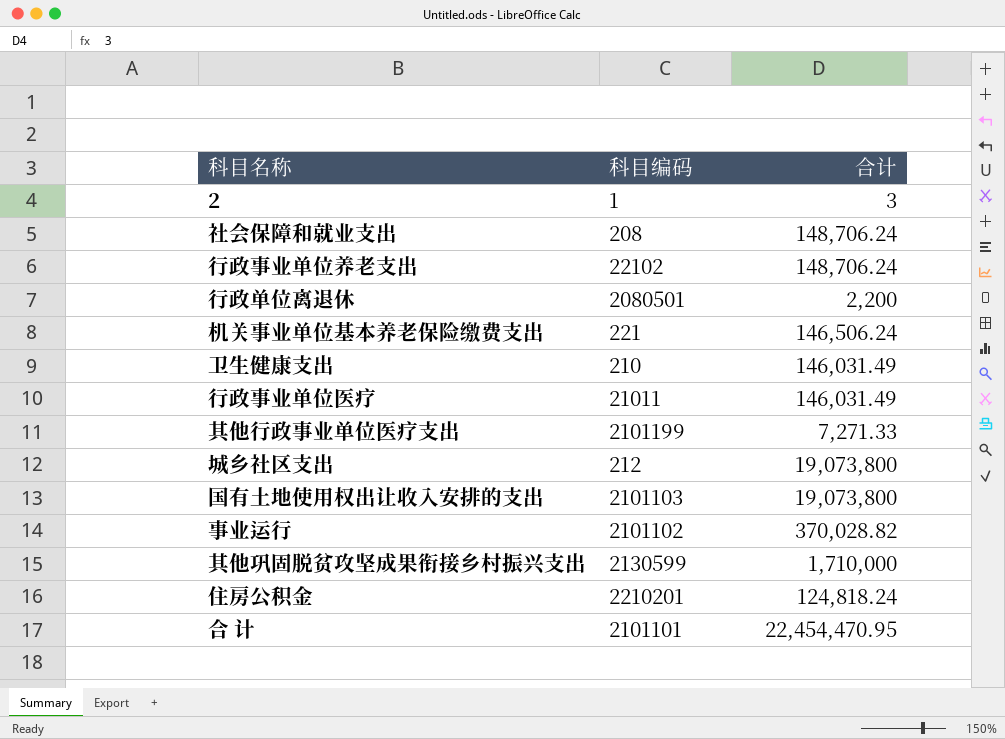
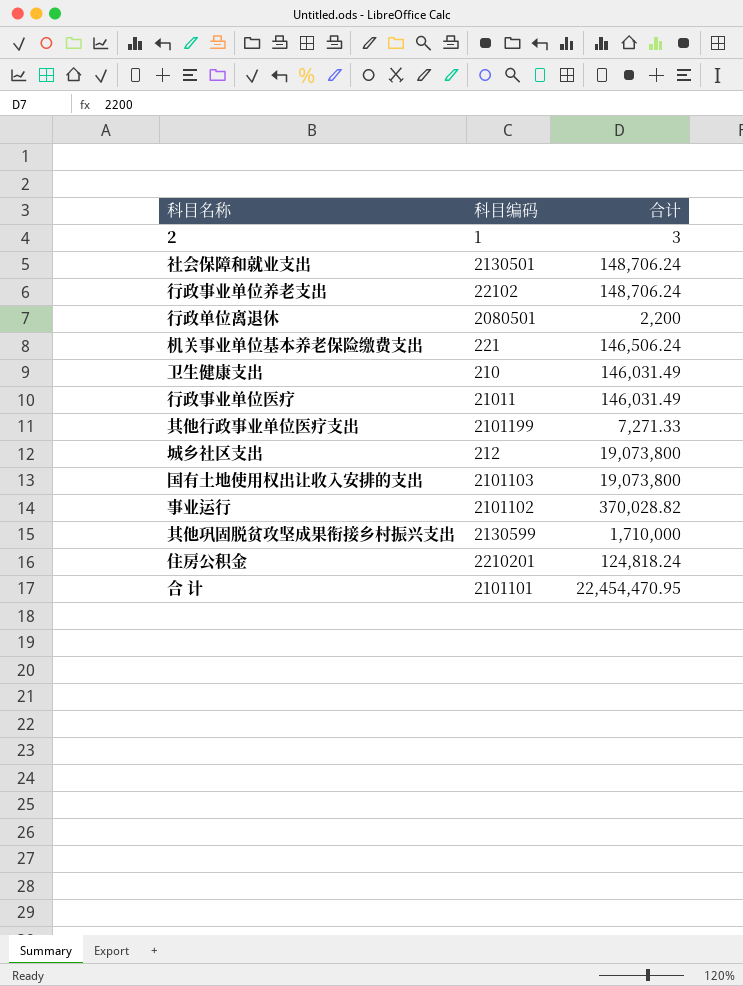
社会保障和就业支出 | 科目编码: 208 -> 2130501

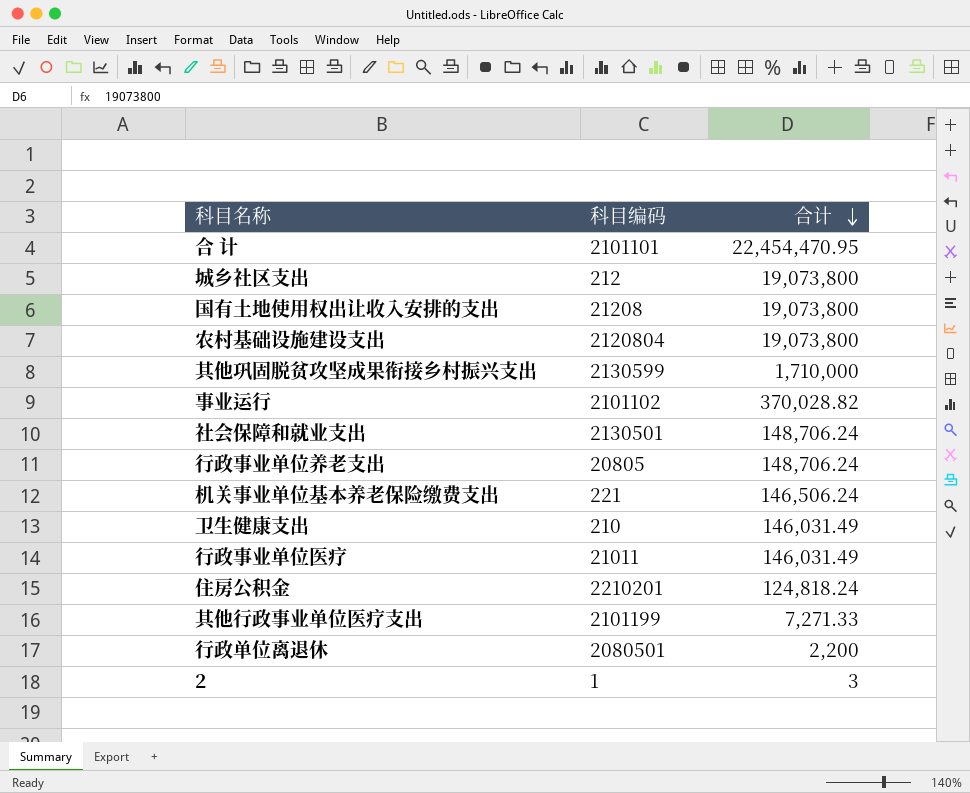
row order: none -> 合计 descending
国有土地使用权出让收入安排的支出 | 科目编码: 2101103 -> 21208
row 农村基础设施建设支出: none -> 2120804 | 19,073,800
行政事业单位养老支出 | 科目编码: 22102 -> 20805

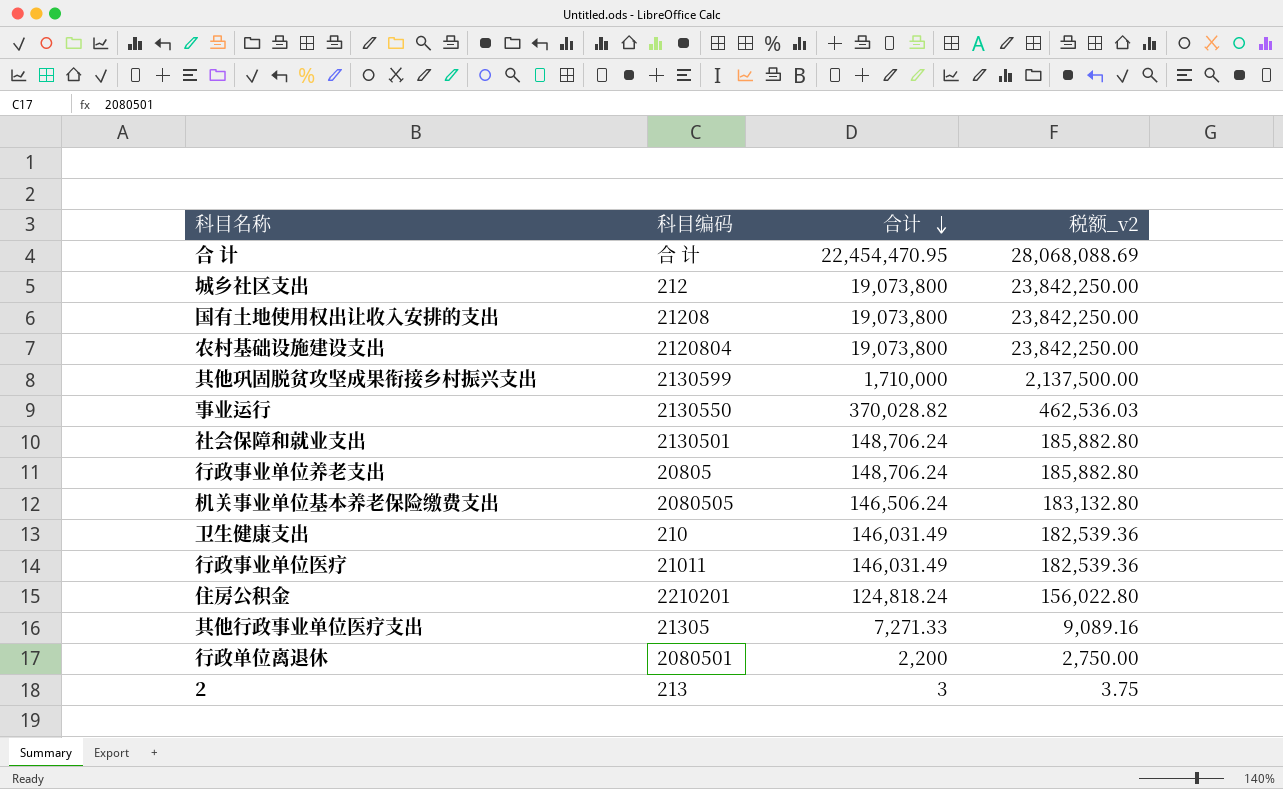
column 税额_v2 | formula: none -> [合计] * 1.25
合 计 | 科目编码: 2101101 -> 合 计
事业运行 | 科目编码: 2101102 -> 2130550
机关事业单位基本养老保险缴费支出 | 科目编码: 221 -> 2080505
其他行政事业单位医疗支出 | 科目编码: 2101199 -> 21305
2 | 科目编码: 1 -> 213

